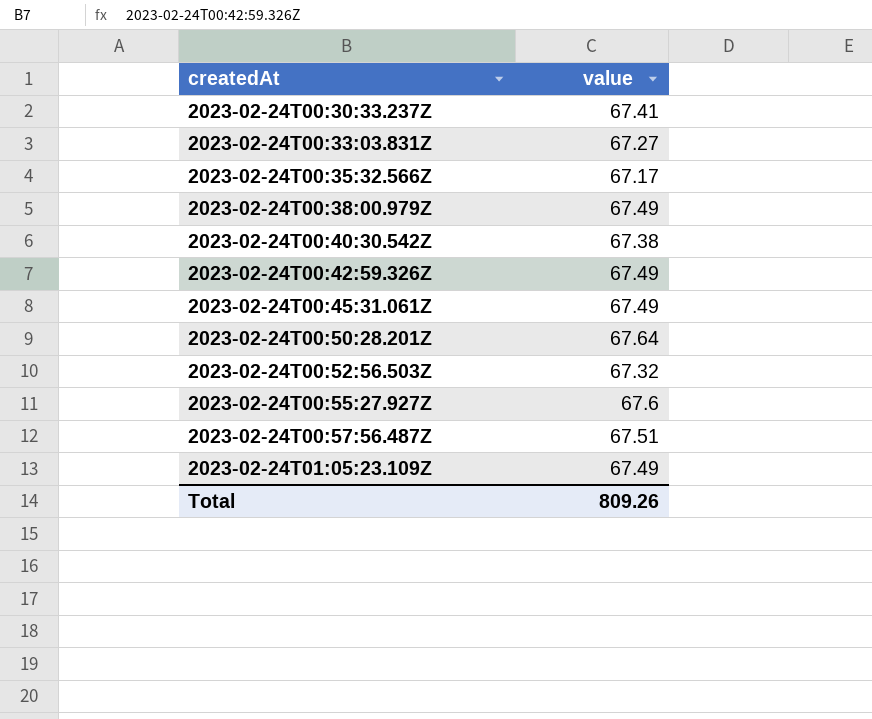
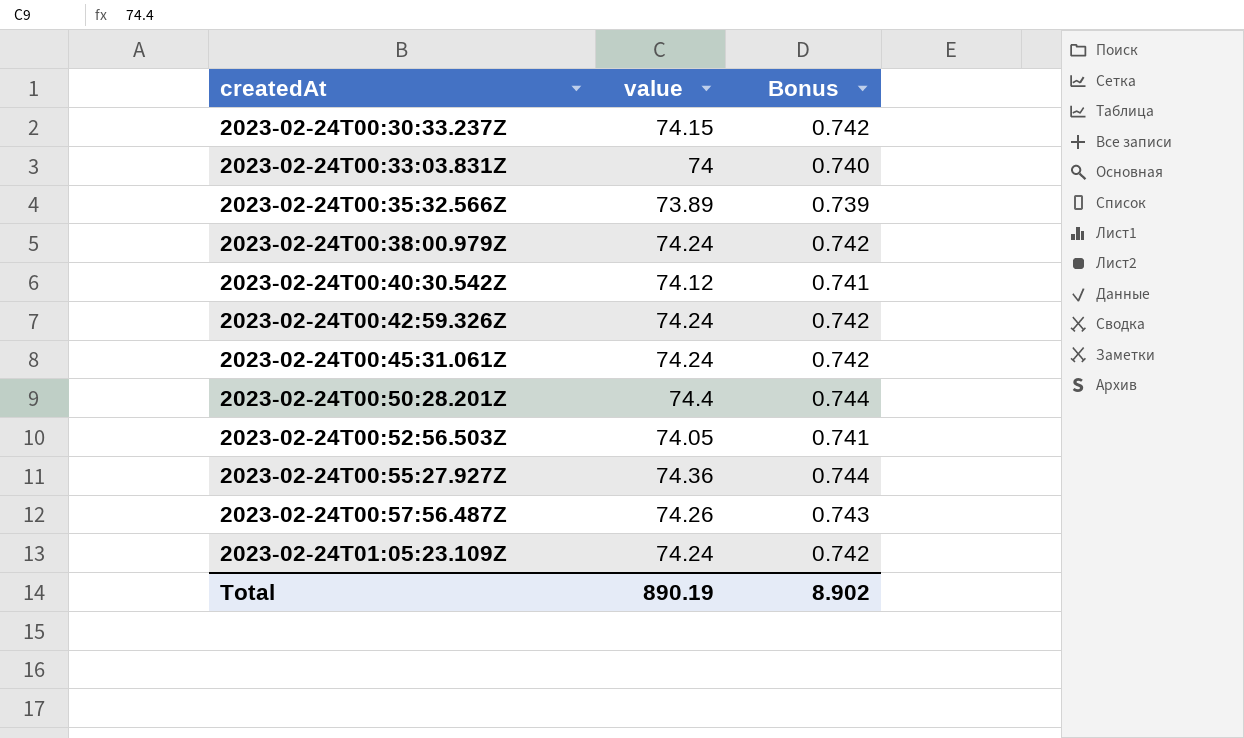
column Bonus | formula: none -> [value] * 0.01
2023-02-24T00:30:33.237Z | value: 67.41 -> 74.15
2023-02-24T00:33:03.831Z | value: 67.27 -> 74
2023-02-24T00:35:32.566Z | value: 67.17 -> 73.89
2023-02-24T00:38:00.979Z | value: 67.49 -> 74.24
2023-02-24T00:40:30.542Z | value: 67.38 -> 74.12
2023-02-24T00:42:59.326Z | value: 67.49 -> 74.24
2023-02-24T00:45:31.061Z | value: 67.49 -> 74.24
2023-02-24T00:50:28.201Z | value: 67.64 -> 74.4
2023-02-24T00:52:56.503Z | value: 67.32 -> 74.05
2023-02-24T00:55:27.927Z | value: 67.6 -> 74.36
2023-02-24T00:57:56.487Z | value: 67.51 -> 74.26
2023-02-24T01:05:23.109Z | value: 67.49 -> 74.24
Total | value: 809.26 -> 890.19

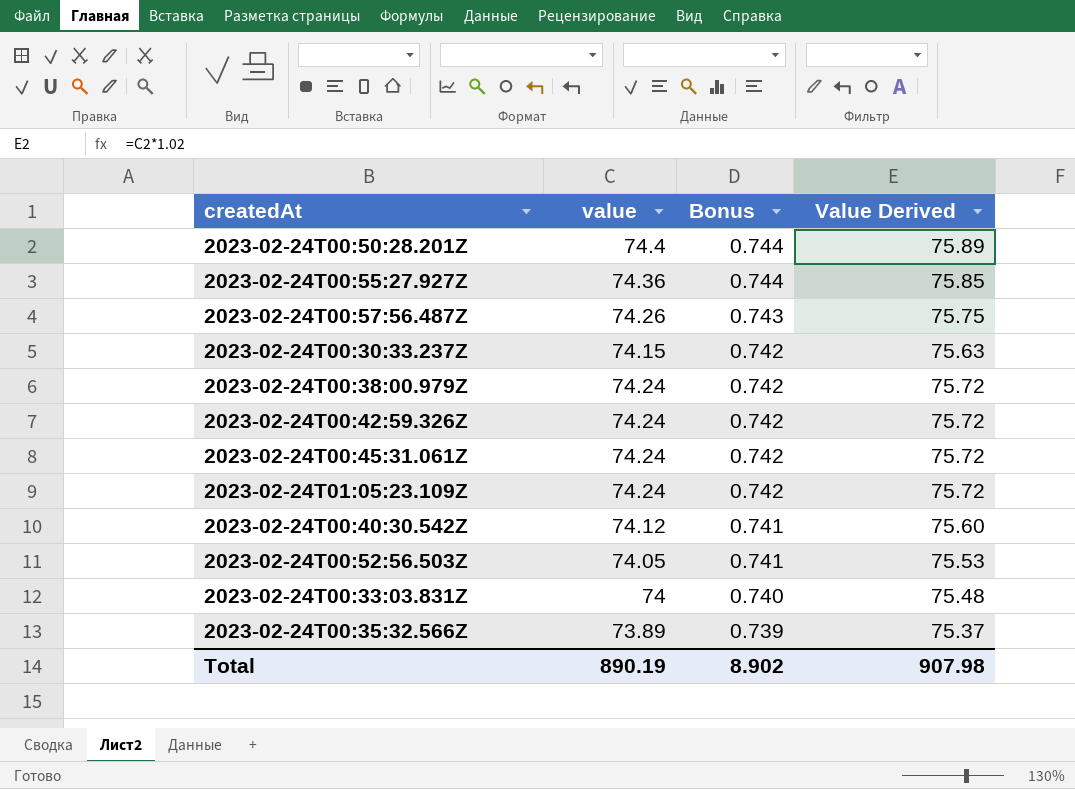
row order: createdAt ascending -> Bonus descending
column Value Derived | formula: none -> [value] * 1.02

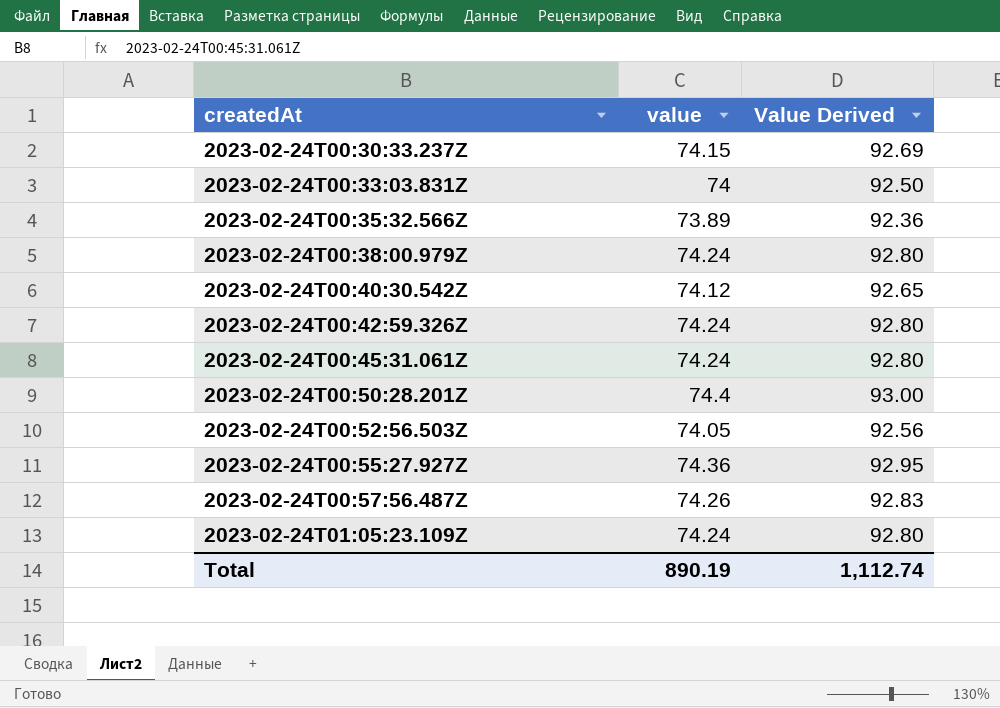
row order: Bonus descending -> createdAt ascending
column Bonus | formula: [value] * 0.01 -> none
column Value Derived | formula: [value] * 1.02 -> [value] * 1.25
Total | Value Derived: 907.98 -> 1,112.74

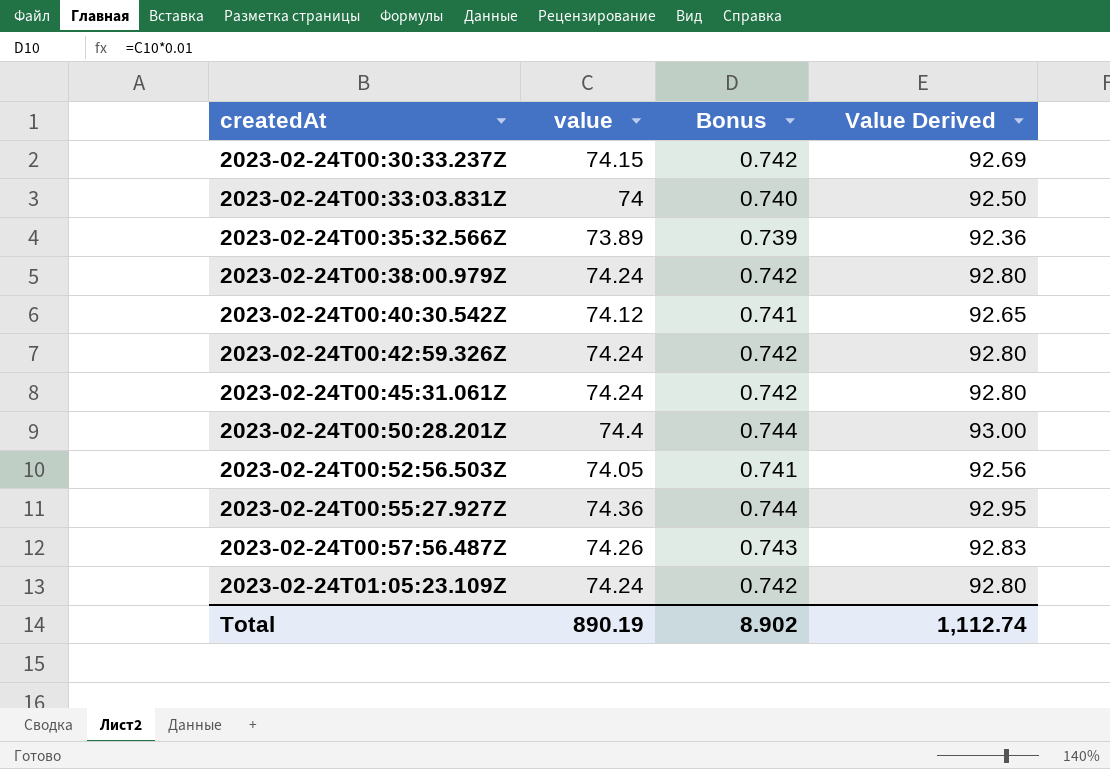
column Bonus | formula: none -> [value] * 0.01

